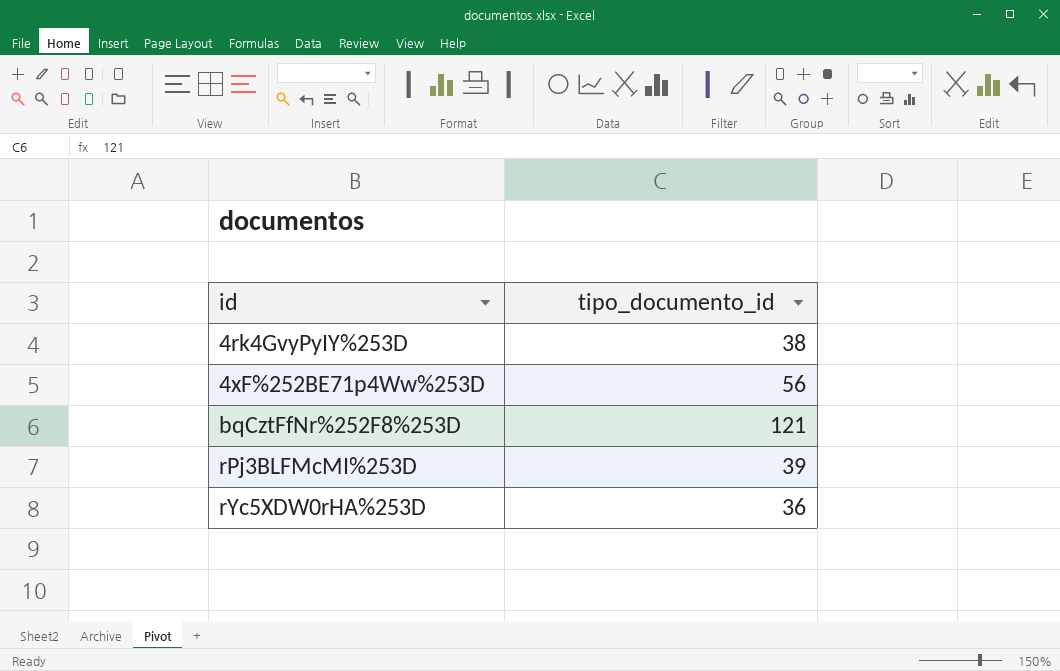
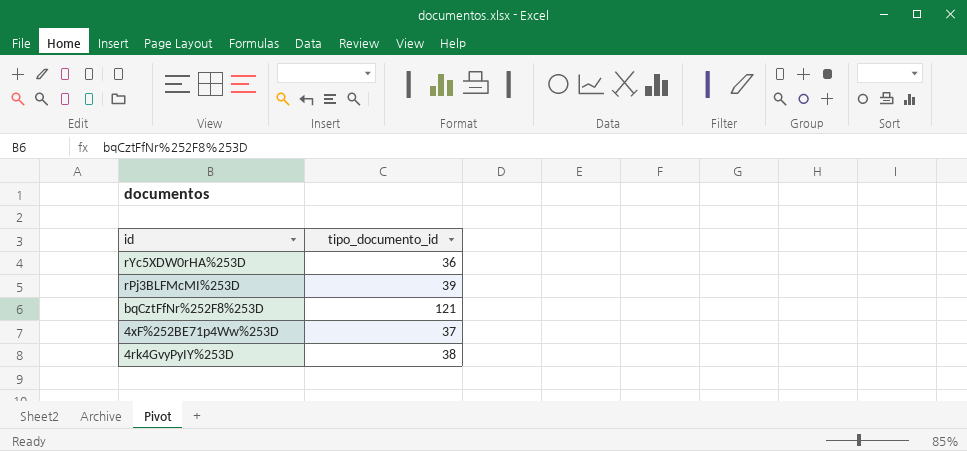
row order: id ascending -> id descending
4xF%252BE71p4Ww%253D | tipo_documento_id: 56 -> 37

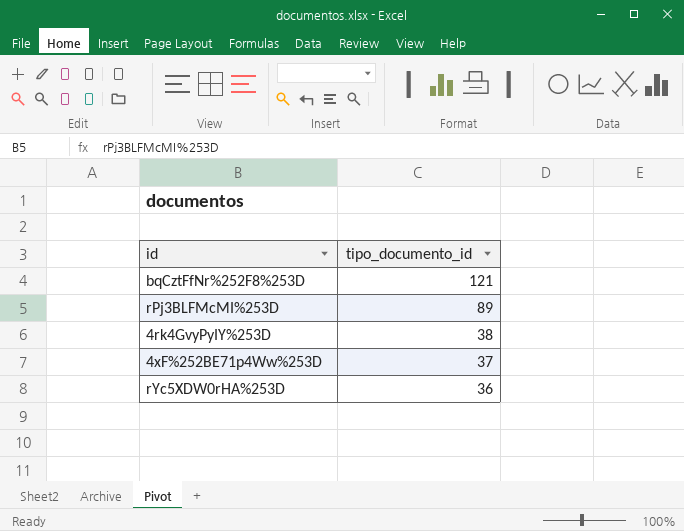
row order: id descending -> tipo_documento_id descending
rPj3BLFMcMI%253D | tipo_documento_id: 39 -> 89

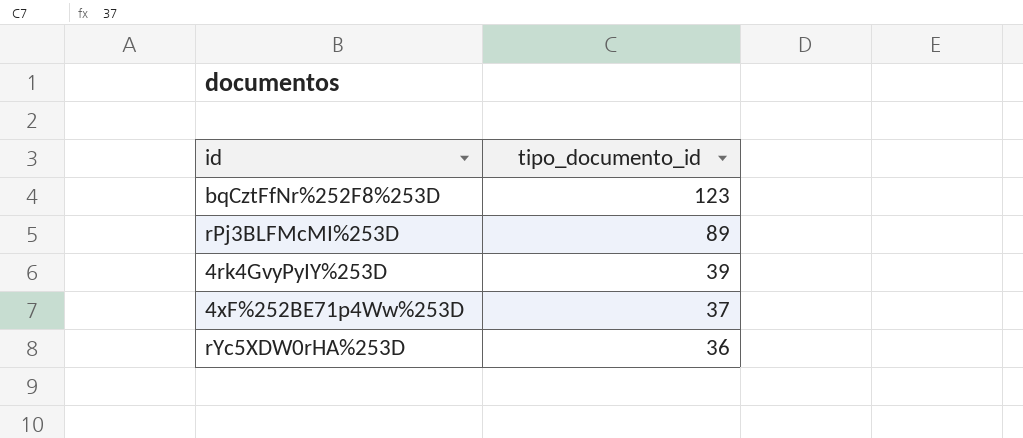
bqCztFfNr%252F8%253D | tipo_documento_id: 121 -> 123
4rk4GvyPyIY%253D | tipo_documento_id: 38 -> 39

